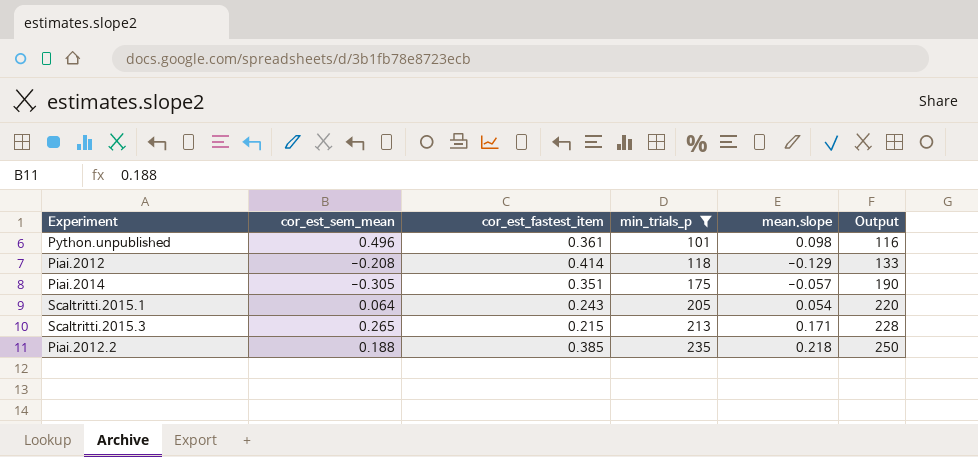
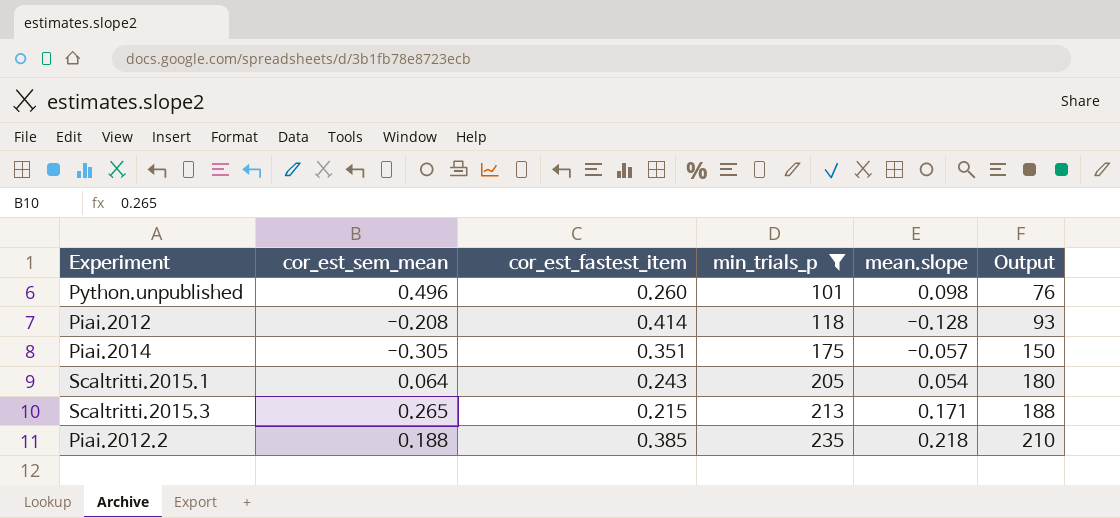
column Output | formula: [min_trials_p] + 15 -> [min_trials_p] - 25
Python.unpublished | cor_est_fastest_item: 0.361 -> 0.260
Piai.2012 | mean.slope: -0.129 -> -0.128

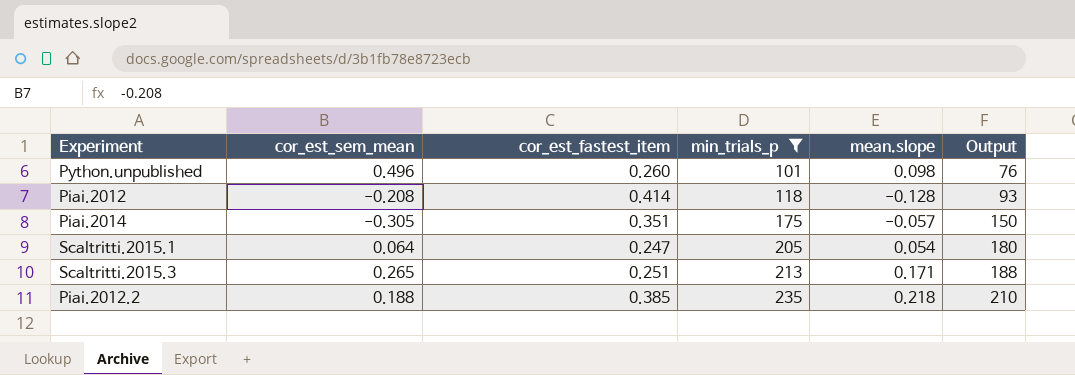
Scaltritti.2015.1 | cor_est_fastest_item: 0.243 -> 0.247
Scaltritti.2015.3 | cor_est_fastest_item: 0.215 -> 0.251

